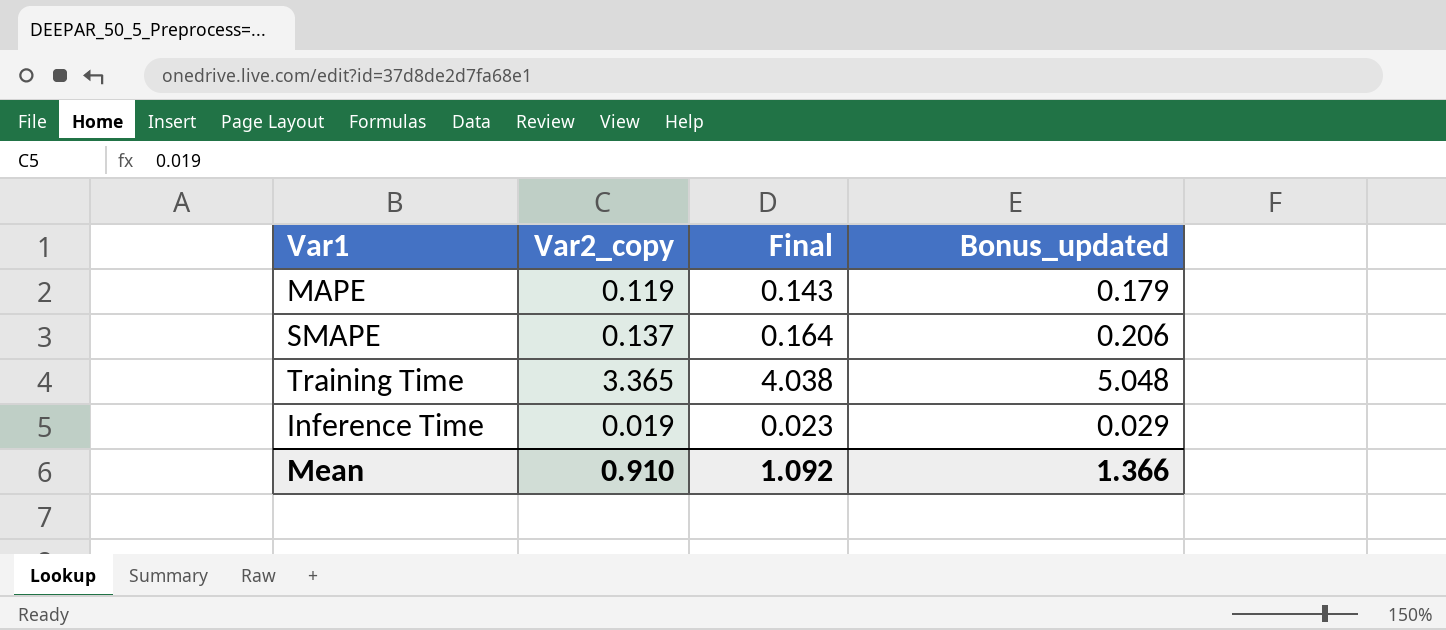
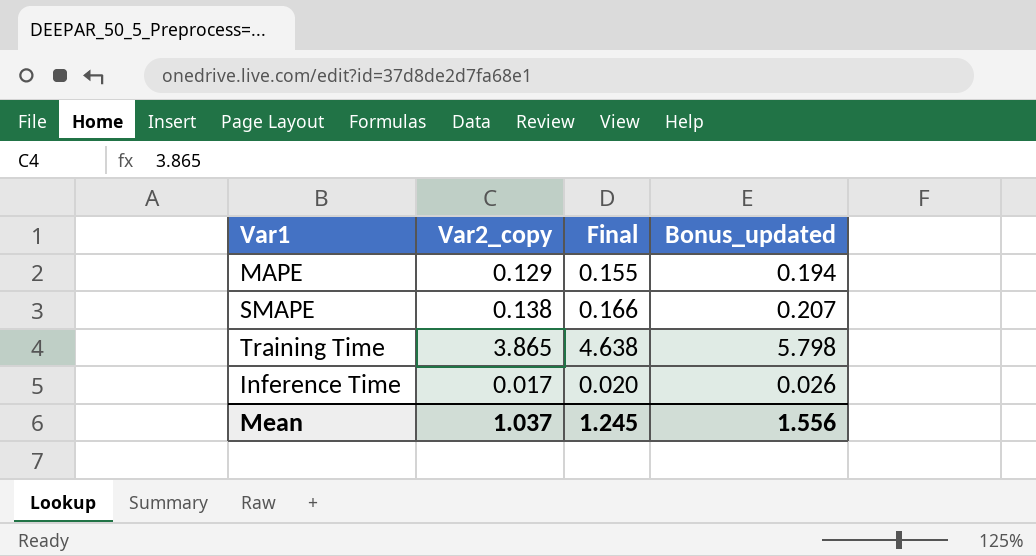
MAPE | Var2_copy: 0.119 -> 0.129
MAPE | Final: 0.143 -> 0.155
MAPE | Bonus_updated: 0.179 -> 0.194
SMAPE | Var2_copy: 0.137 -> 0.138
SMAPE | Final: 0.164 -> 0.166
SMAPE | Bonus_updated: 0.206 -> 0.207
Training Time | Var2_copy: 3.365 -> 3.865
Training Time | Final: 4.038 -> 4.638
Training Time | Bonus_updated: 5.048 -> 5.798
Inference Time | Var2_copy: 0.019 -> 0.017
Inference Time | Final: 0.023 -> 0.020
Inference Time | Bonus_updated: 0.029 -> 0.026
Mean | Var2_copy: 0.910 -> 1.037
Mean | Final: 1.092 -> 1.245
Mean | Bonus_updated: 1.366 -> 1.556

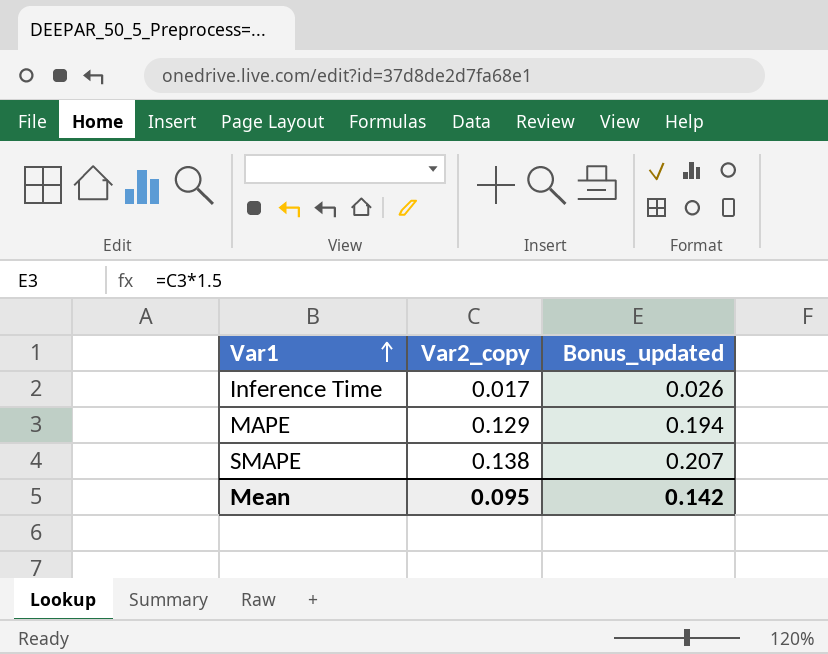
row order: none -> Var1 ascending
column Final | formula: [Var2_copy] * 1.2 -> none
row Training Time: 3.865 | 4.638 | 5.798 -> none
Mean | Var2_copy: 1.037 -> 0.095
Mean | Bonus_updated: 1.556 -> 0.142

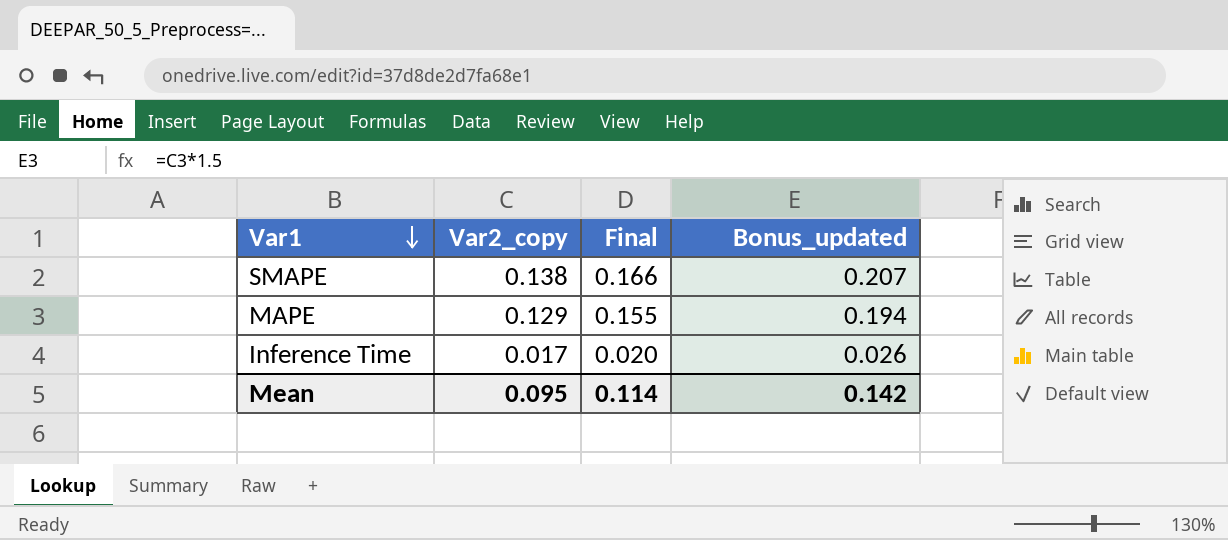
row order: Var1 ascending -> Var1 descending
column Final | formula: none -> [Var2_copy] * 1.2

